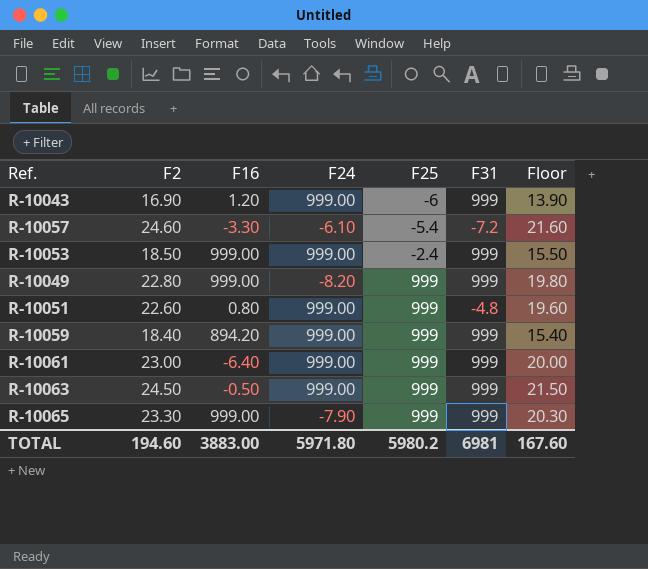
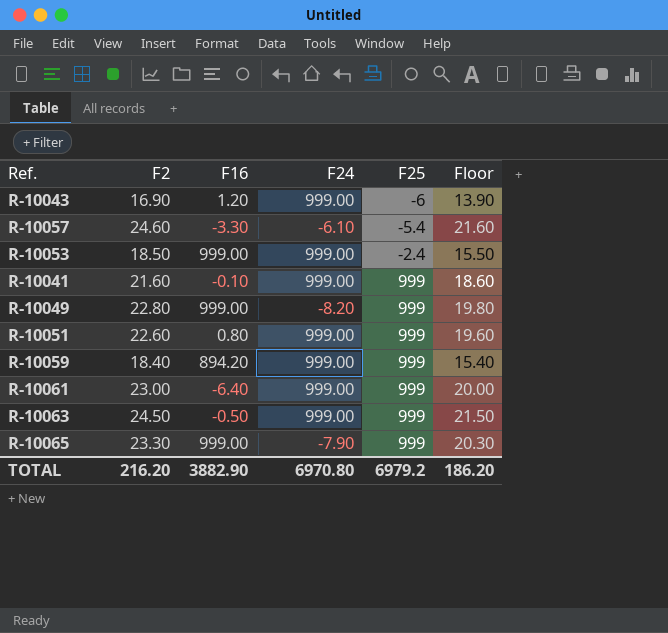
column F31 | position: 6 -> none
row R-10041: none -> 21.60 | -0.10 | 999.00 | 999 | 18.60
TOTAL | F2: 194.60 -> 216.20
TOTAL | F16: 3883.00 -> 3882.90
TOTAL | F24: 5971.80 -> 6970.80
TOTAL | F25: 5980.2 -> 6979.2
TOTAL | Floor: 167.60 -> 186.20

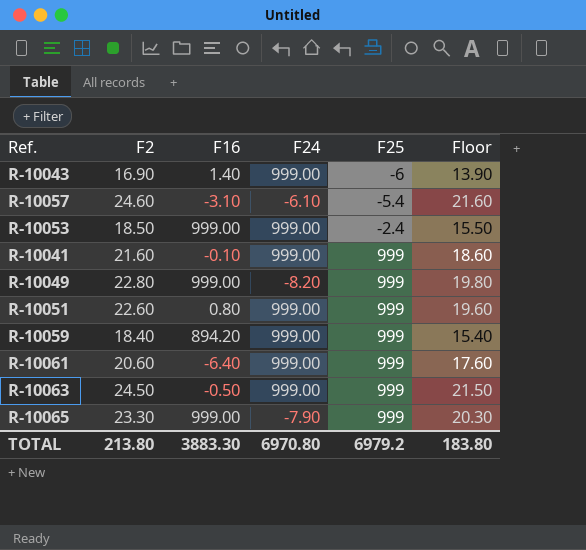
R-10043 | F16: 1.20 -> 1.40
R-10057 | F16: -3.30 -> -3.10
R-10061 | F2: 23.00 -> 20.60
R-10061 | Floor: 20.00 -> 17.60
TOTAL | F2: 216.20 -> 213.80
TOTAL | F16: 3882.90 -> 3883.30
TOTAL | Floor: 186.20 -> 183.80

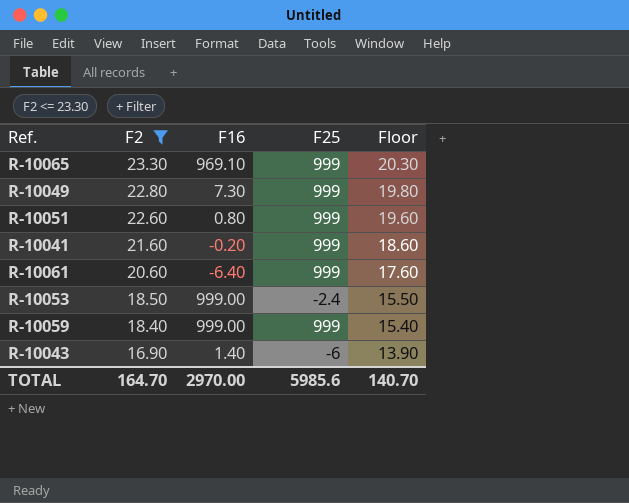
filter: none -> F2 <= 23.30
row order: F25 ascending -> F2 descending
column F24 | position: 4 -> none
R-10065 | F16: 999.00 -> 969.10
R-10049 | F16: 999.00 -> 7.30
R-10041 | F16: -0.10 -> -0.20
R-10059 | F16: 894.20 -> 999.00
TOTAL | F2: 213.80 -> 164.70
TOTAL | F16: 3883.30 -> 2970.00
TOTAL | F25: 6979.2 -> 5985.6
TOTAL | Floor: 183.80 -> 140.70

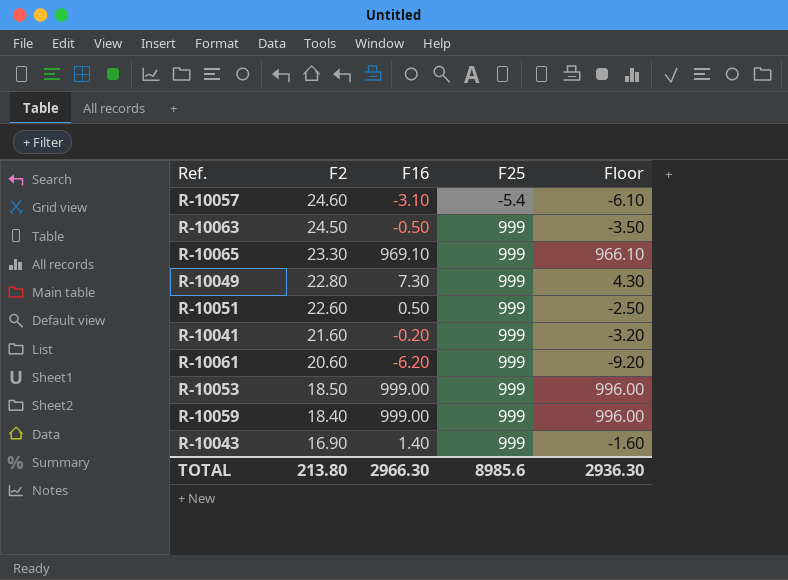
filter: F2 <= 23.30 -> none
column Floor | formula: [F2] - 3 -> [F16] - 3
R-10051 | F16: 0.80 -> 0.50
R-10061 | F16: -6.40 -> -6.20
R-10053 | F25: -2.4 -> 999
R-10043 | F25: -6 -> 999
TOTAL | F2: 164.70 -> 213.80
TOTAL | F16: 2970.00 -> 2966.30
TOTAL | F25: 5985.6 -> 8985.6
TOTAL | Floor: 140.70 -> 2936.30

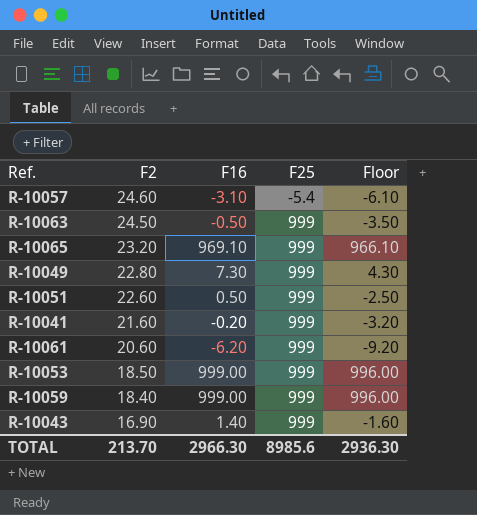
R-10065 | F2: 23.30 -> 23.20
TOTAL | F2: 213.80 -> 213.70

